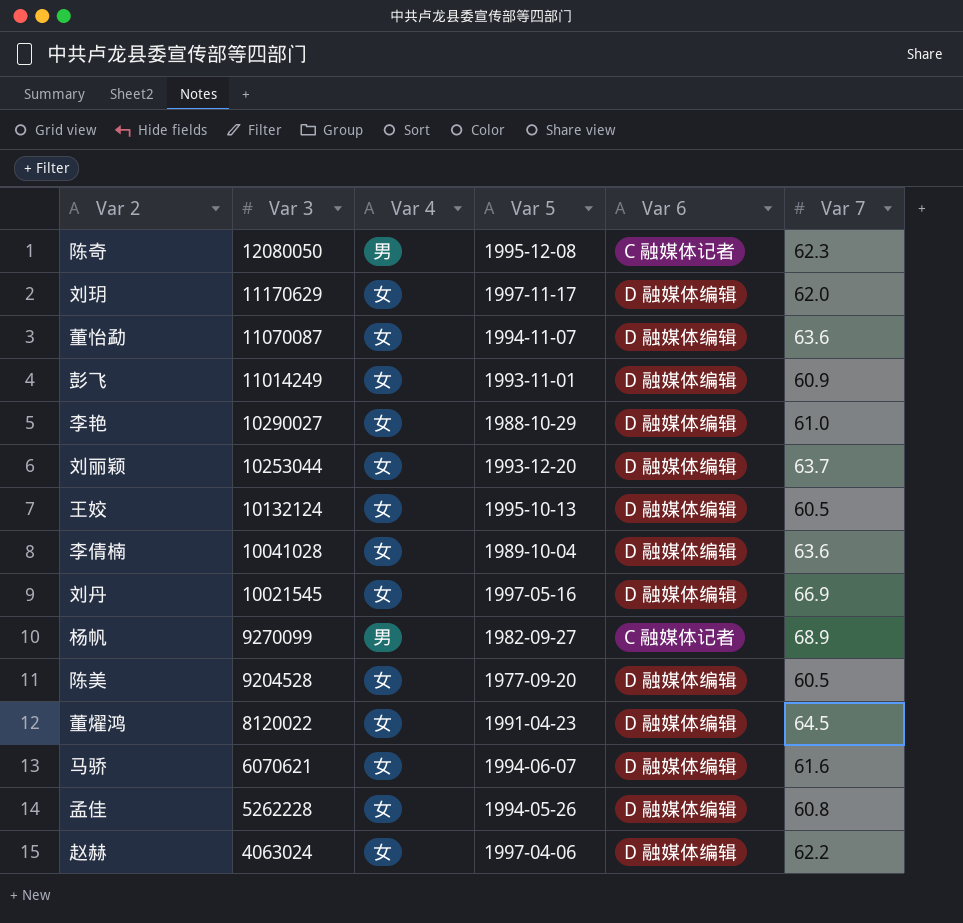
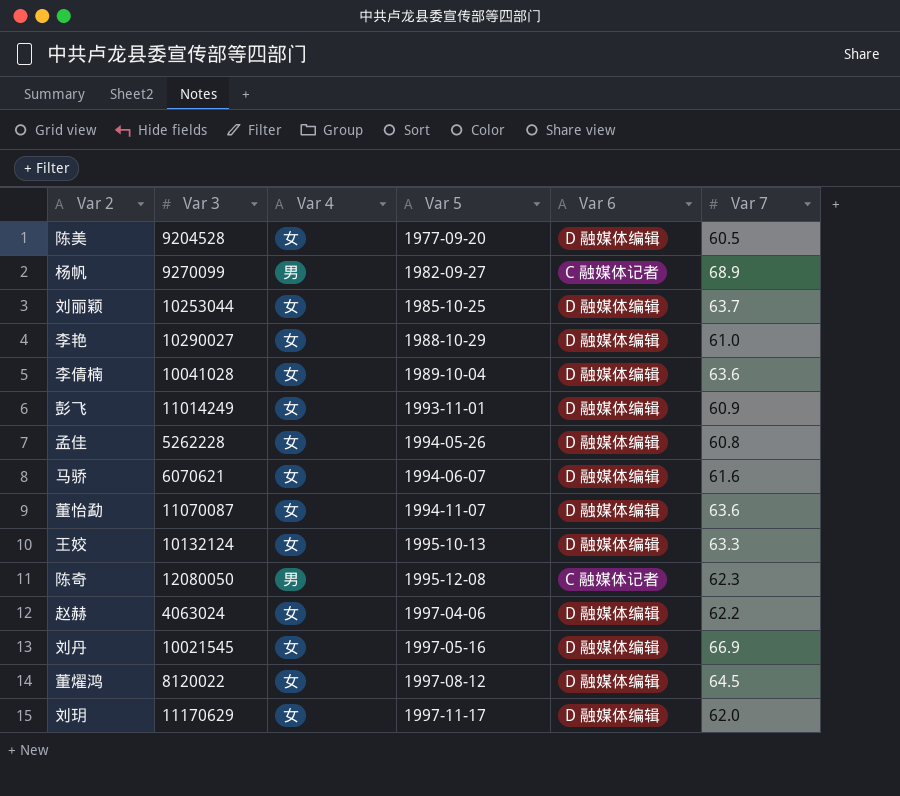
row order: Var 3 descending -> Var 5 ascending
刘丽颖 | Var 5: 1993-12-20 -> 1985-10-25
王姣 | Var 7: 60.5 -> 63.3
董燿鸿 | Var 5: 1991-04-23 -> 1997-08-12

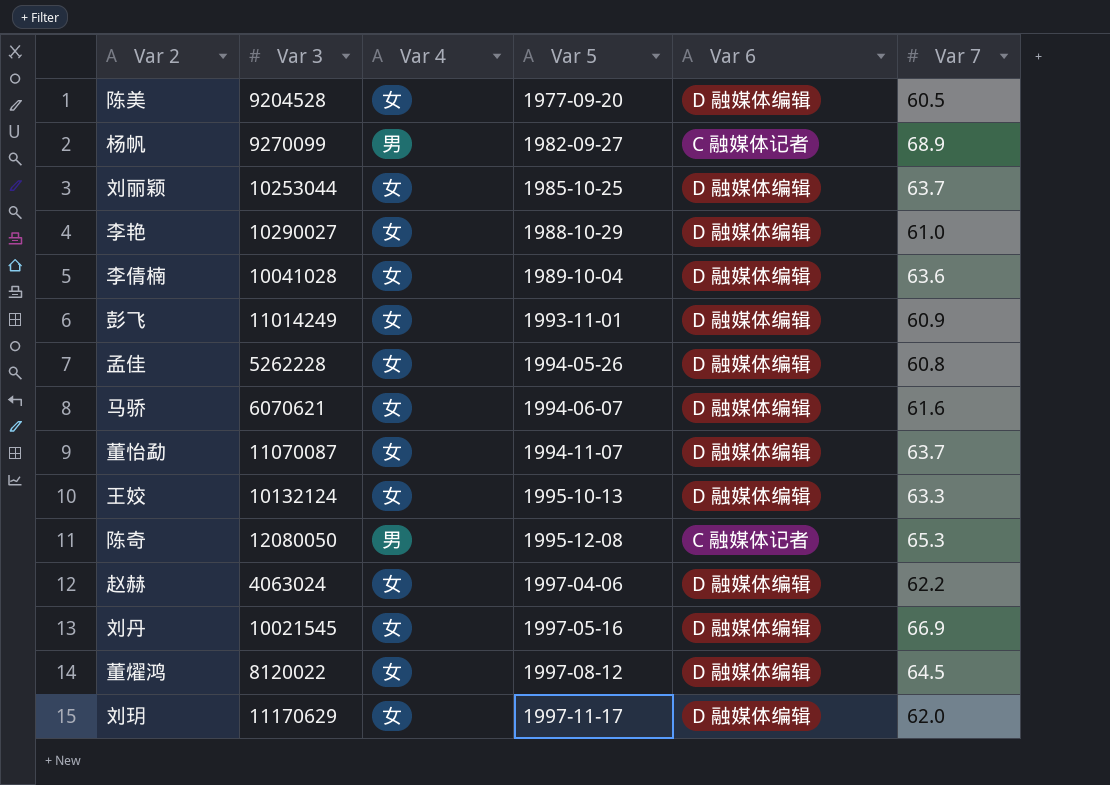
董怡勐 | Var 7: 63.6 -> 63.7
陈奇 | Var 7: 62.3 -> 65.3

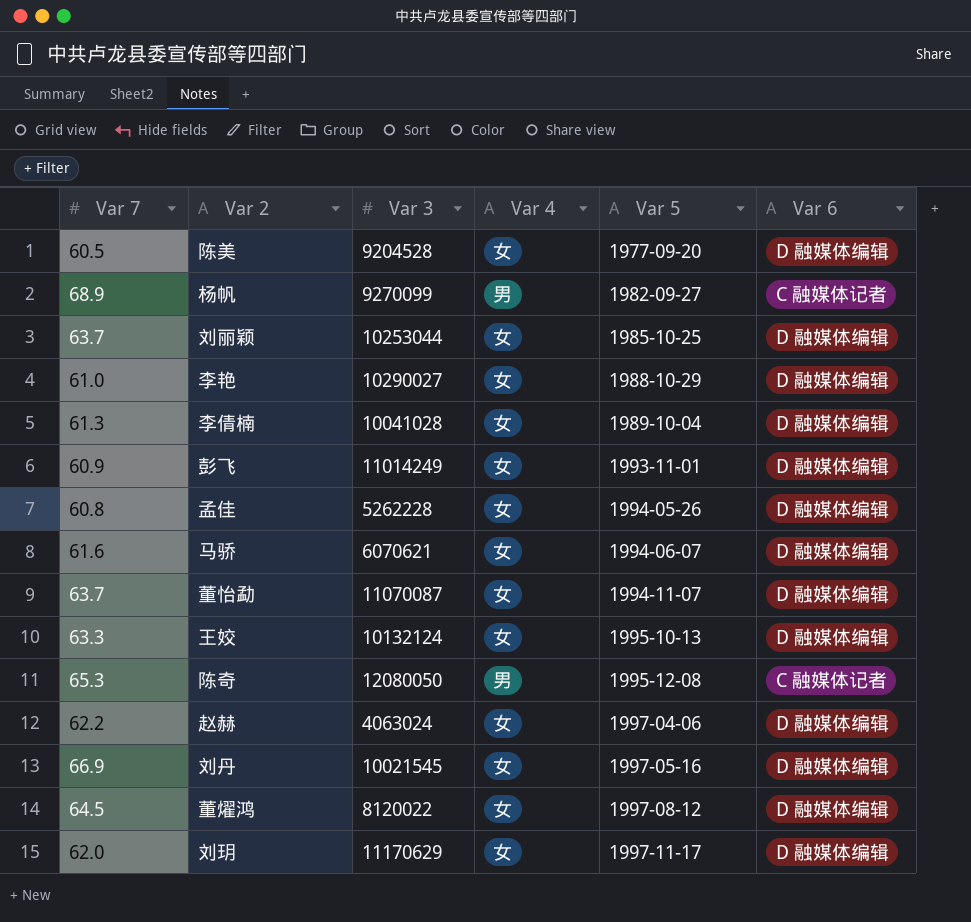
column Var 7 | position: 6 -> 1
李倩楠 | Var 7: 63.6 -> 61.3

